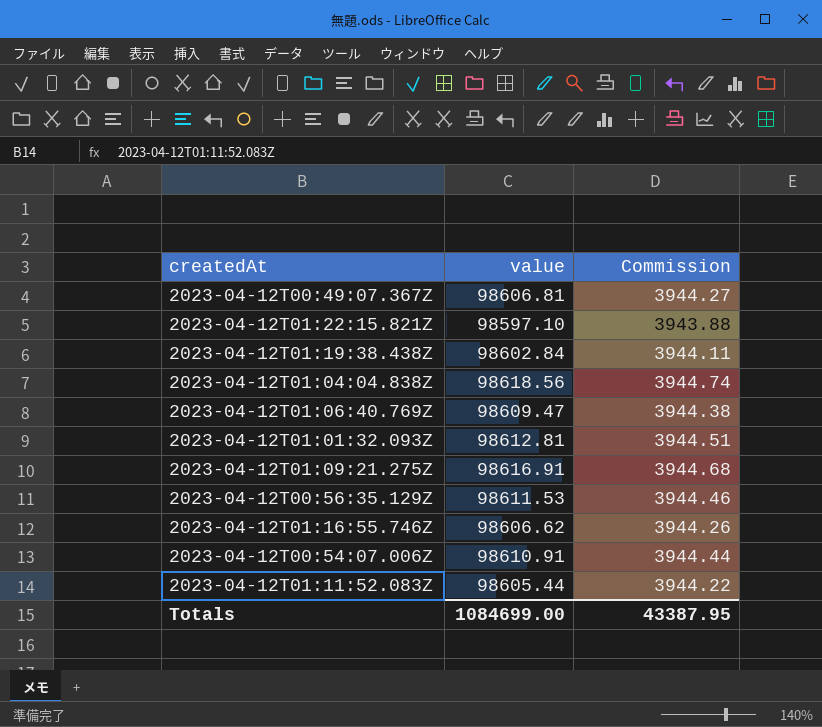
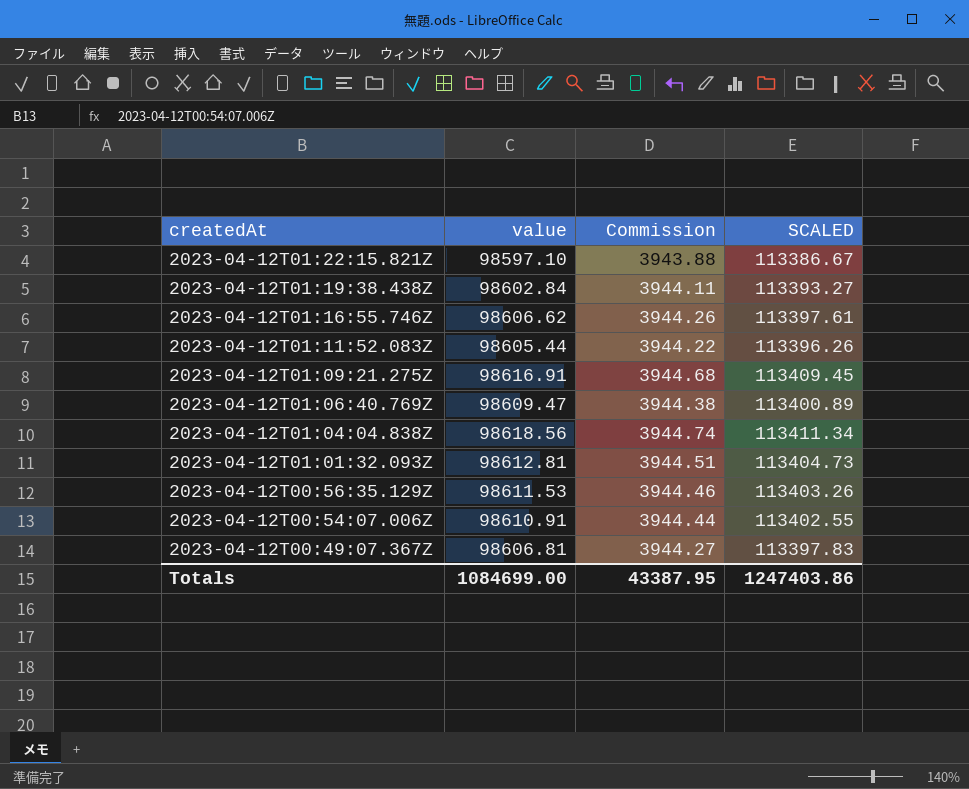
row order: none -> createdAt descending
column SCALED | formula: none -> [value] * 1.15

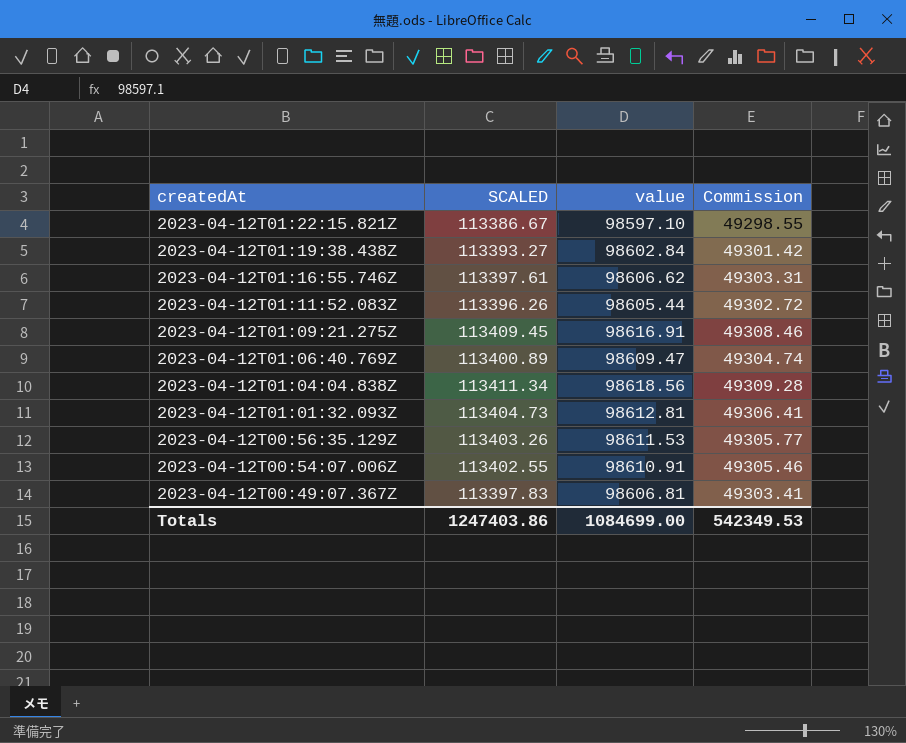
column SCALED | position: 4 -> 2
column Commission | formula: [value] * 0.04 -> [value] * 0.5
Totals | Commission: 43387.95 -> 542349.53

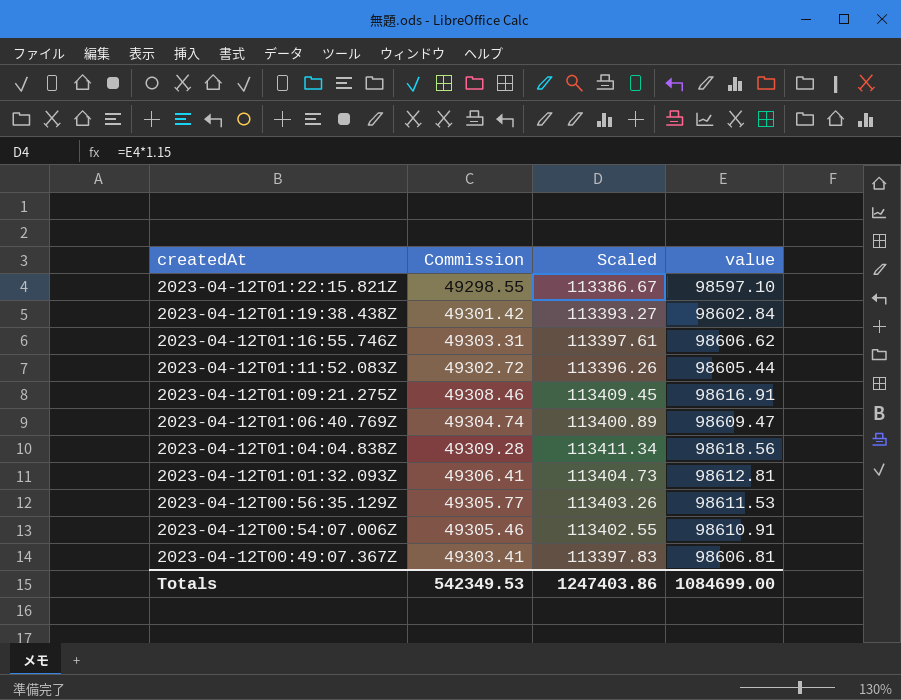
column Commission | position: 4 -> 2
column name: SCALED -> Scaled

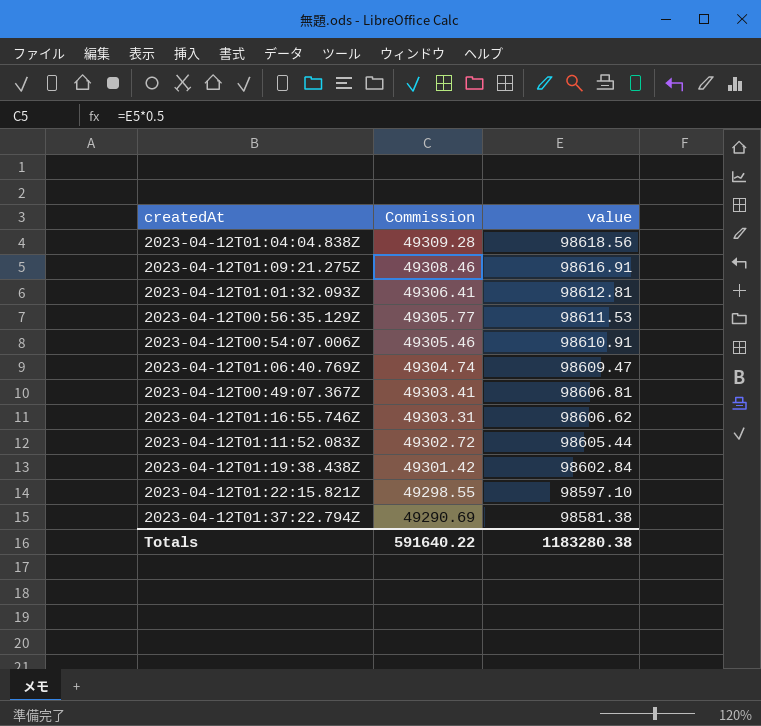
row order: createdAt descending -> Commission descending
column Scaled | formula: [value] * 1.15 -> none
row 2023-04-12T01:37:22.794Z: none -> 49290.69 | 98581.38
Totals | Commission: 542349.53 -> 591640.22
Totals | value: 1084699.00 -> 1183280.38

